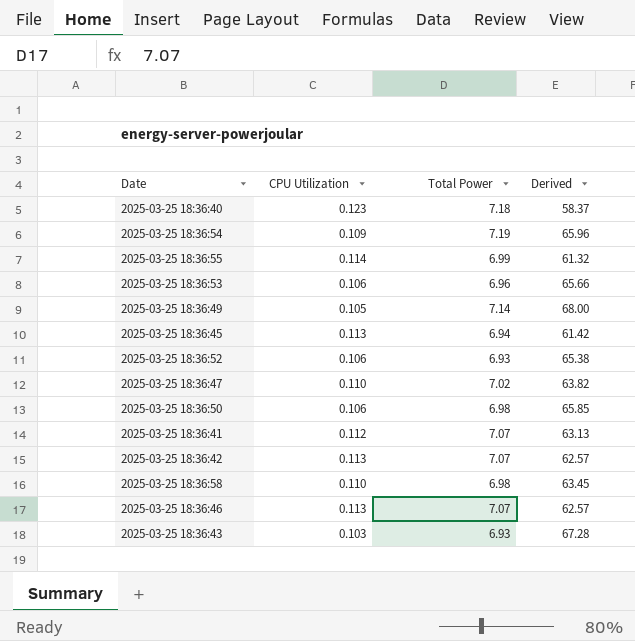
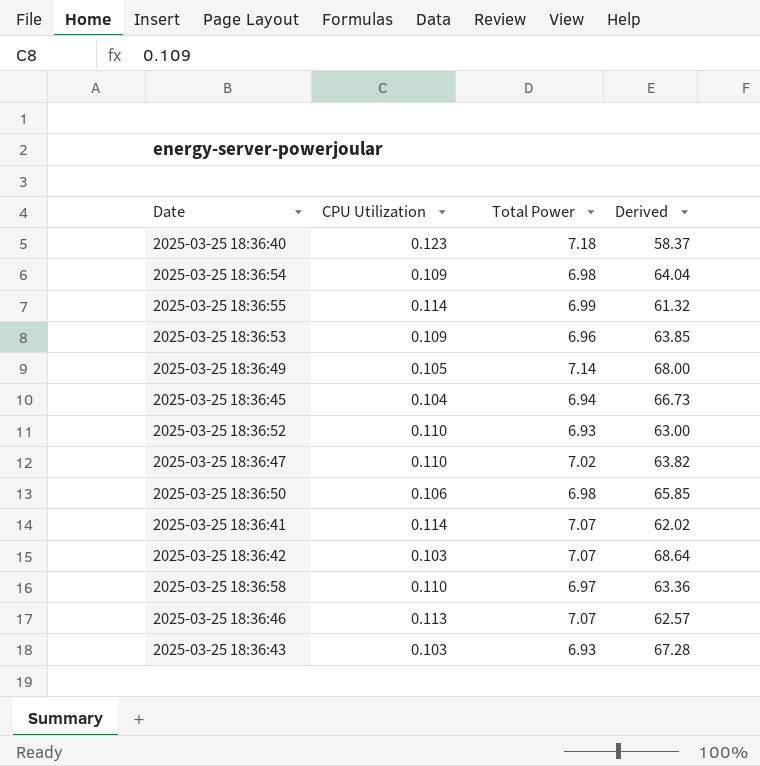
2025-03-25 18:36:54 | Total Power: 7.19 -> 6.98
2025-03-25 18:36:54 | Derived: 65.96 -> 64.04
2025-03-25 18:36:53 | CPU Utilization: 0.106 -> 0.109
2025-03-25 18:36:53 | Derived: 65.66 -> 63.85
2025-03-25 18:36:45 | CPU Utilization: 0.113 -> 0.104
2025-03-25 18:36:45 | Derived: 61.42 -> 66.73
2025-03-25 18:36:52 | CPU Utilization: 0.106 -> 0.110
2025-03-25 18:36:52 | Derived: 65.38 -> 63.00
2025-03-25 18:36:41 | CPU Utilization: 0.112 -> 0.114
2025-03-25 18:36:41 | Derived: 63.13 -> 62.02
2025-03-25 18:36:42 | CPU Utilization: 0.113 -> 0.103
2025-03-25 18:36:42 | Derived: 62.57 -> 68.64
2025-03-25 18:36:58 | Total Power: 6.98 -> 6.97
2025-03-25 18:36:58 | Derived: 63.45 -> 63.36

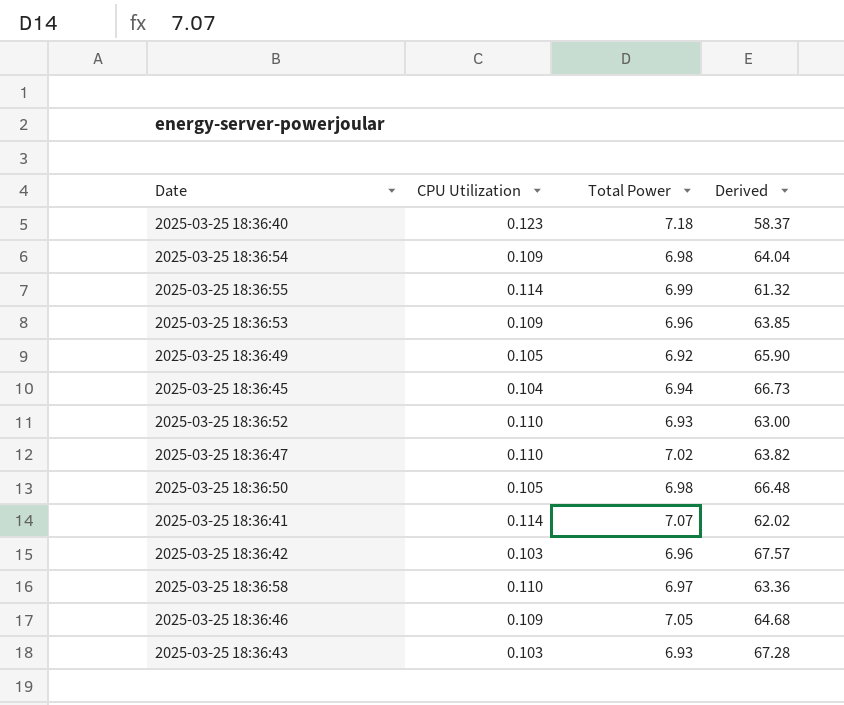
2025-03-25 18:36:49 | Total Power: 7.14 -> 6.92
2025-03-25 18:36:49 | Derived: 68.00 -> 65.90
2025-03-25 18:36:50 | CPU Utilization: 0.106 -> 0.105
2025-03-25 18:36:50 | Derived: 65.85 -> 66.48
2025-03-25 18:36:42 | Total Power: 7.07 -> 6.96
2025-03-25 18:36:42 | Derived: 68.64 -> 67.57
2025-03-25 18:36:46 | CPU Utilization: 0.113 -> 0.109
2025-03-25 18:36:46 | Total Power: 7.07 -> 7.05
2025-03-25 18:36:46 | Derived: 62.57 -> 64.68

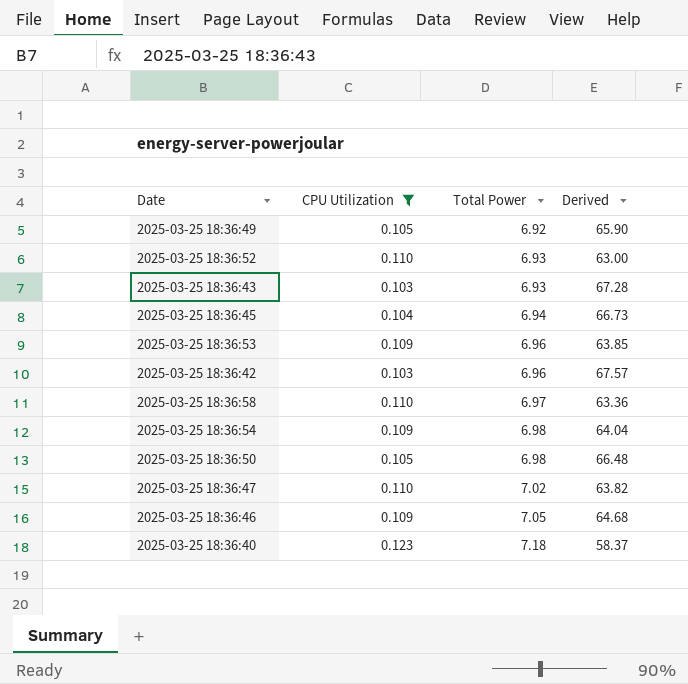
filter: none -> CPU Utilization != 0.114
row order: none -> Total Power ascending

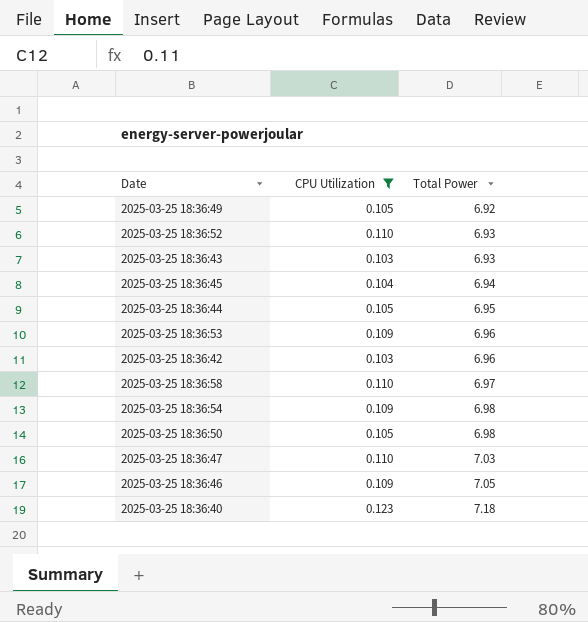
column Derived | formula: [Total Power] / [CPU Utilization] -> none
row 2025-03-25 18:36:44: none -> 0.105 | 6.95
2025-03-25 18:36:47 | Total Power: 7.02 -> 7.03

